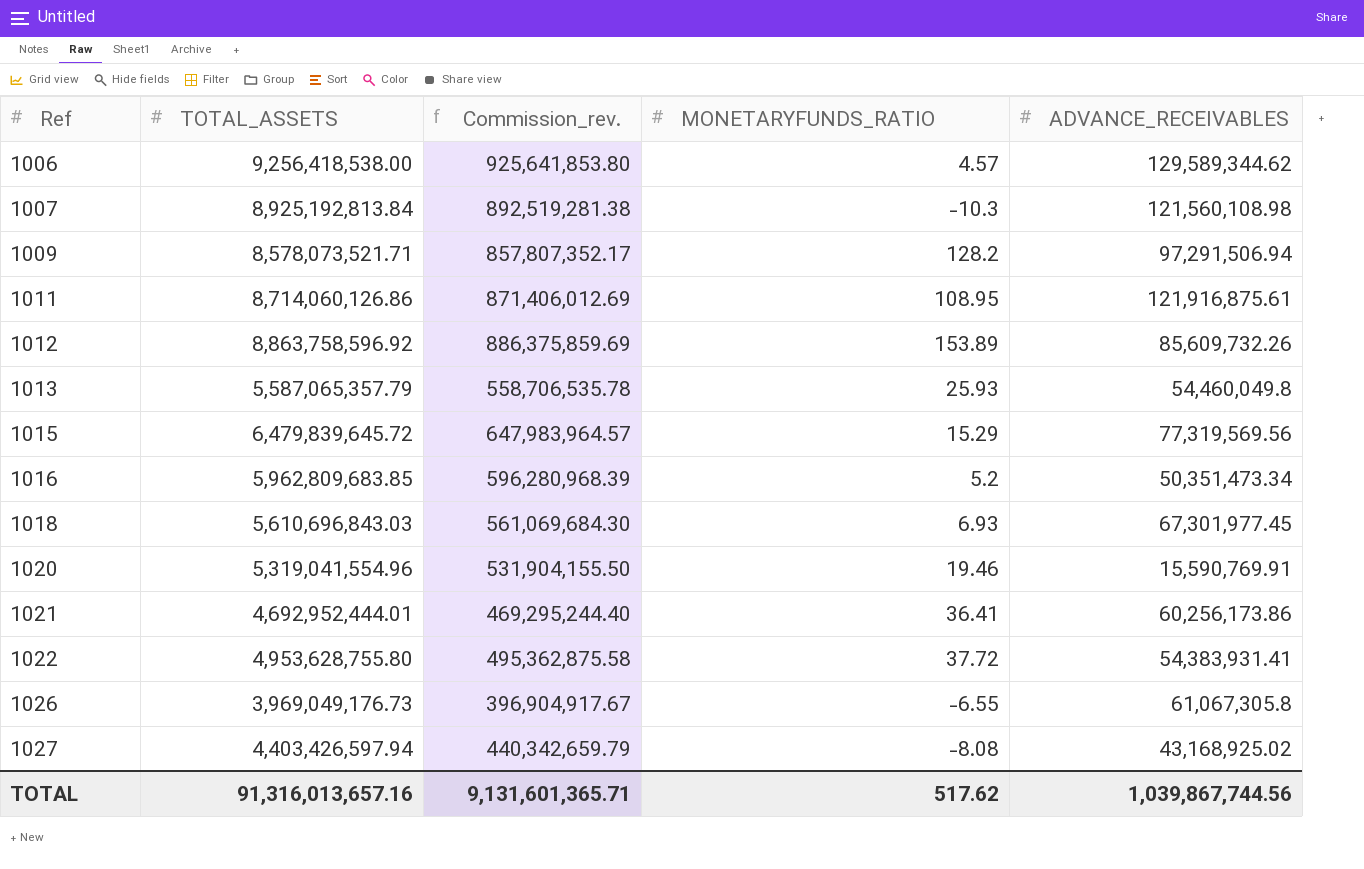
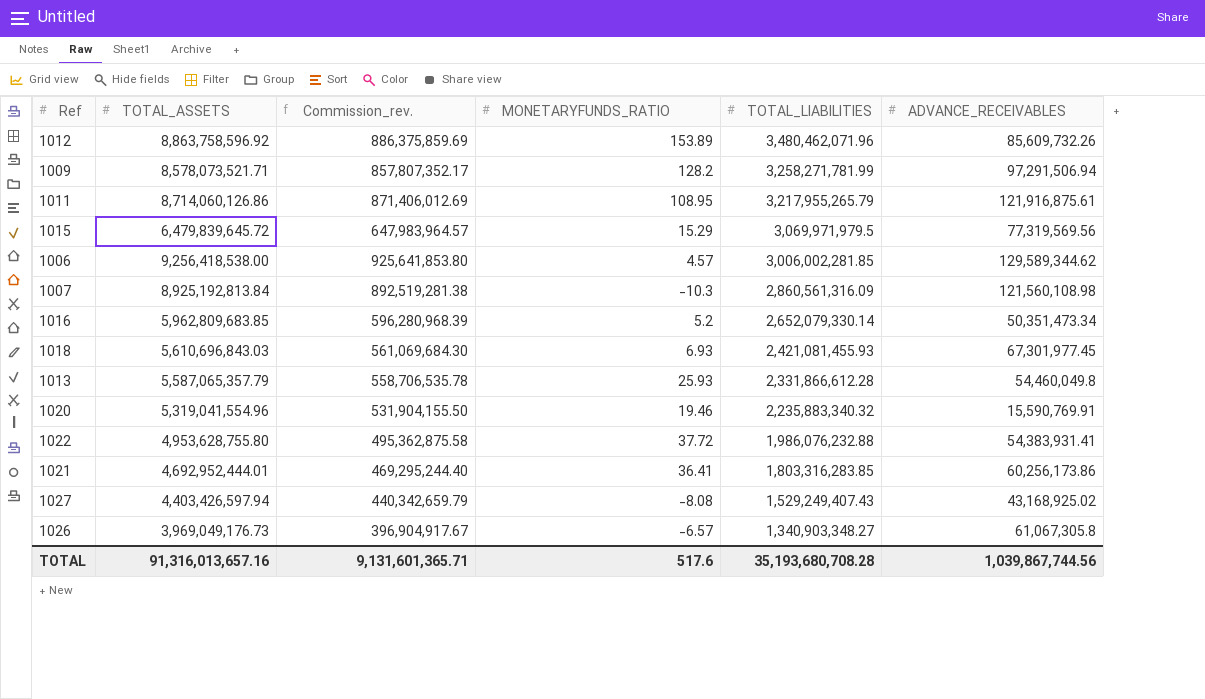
row order: Ref ascending -> TOTAL_LIABILITIES descending
column TOTAL_LIABILITIES | position: none -> 5
1026 | MONETARYFUNDS_RATIO: -6.55 -> -6.57
TOTAL | MONETARYFUNDS_RATIO: 517.62 -> 517.6

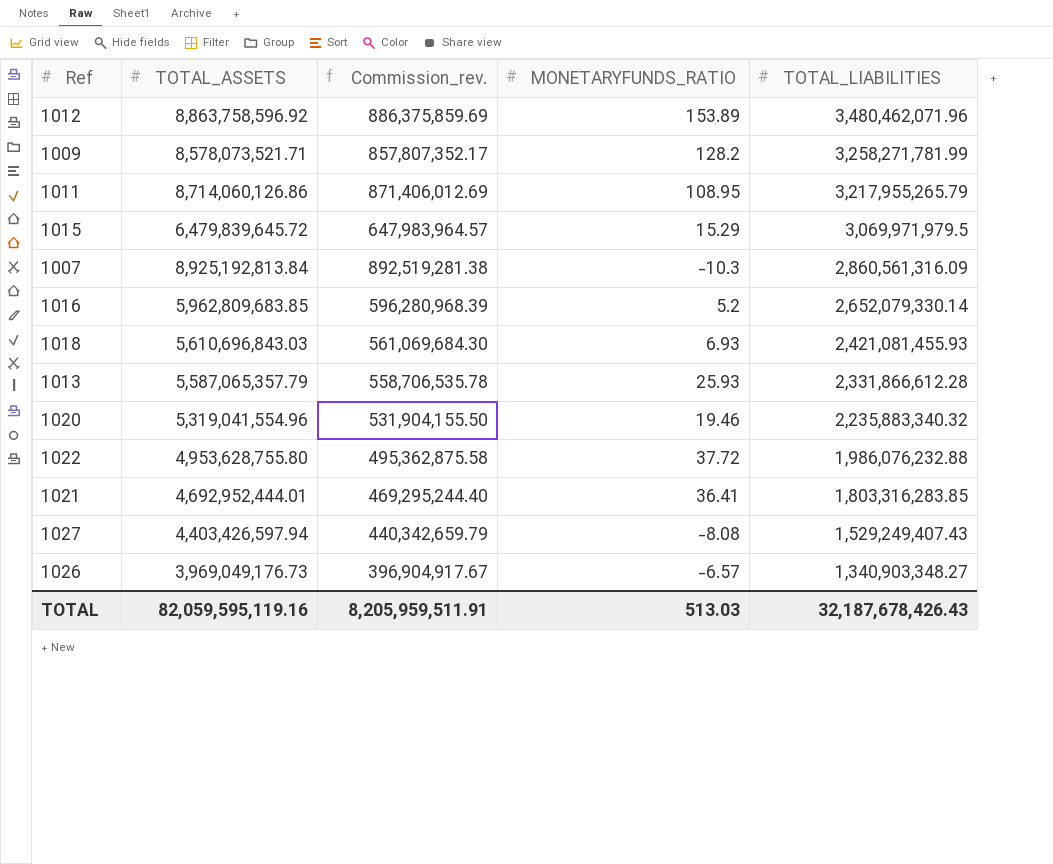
column ADVANCE_RECEIVABLES | position: 6 -> none
row 1006: 9,256,418,538.00 | 925,641,853.80 | 4.57 | 3,006,002,281.85 | 129,589,344.62 -> none
TOTAL | TOTAL_ASSETS: 91,316,013,657.16 -> 82,059,595,119.16
TOTAL | Commission_rev.: 9,131,601,365.71 -> 8,205,959,511.91
TOTAL | MONETARYFUNDS_RATIO: 517.6 -> 513.03
TOTAL | TOTAL_LIABILITIES: 35,193,680,708.28 -> 32,187,678,426.43

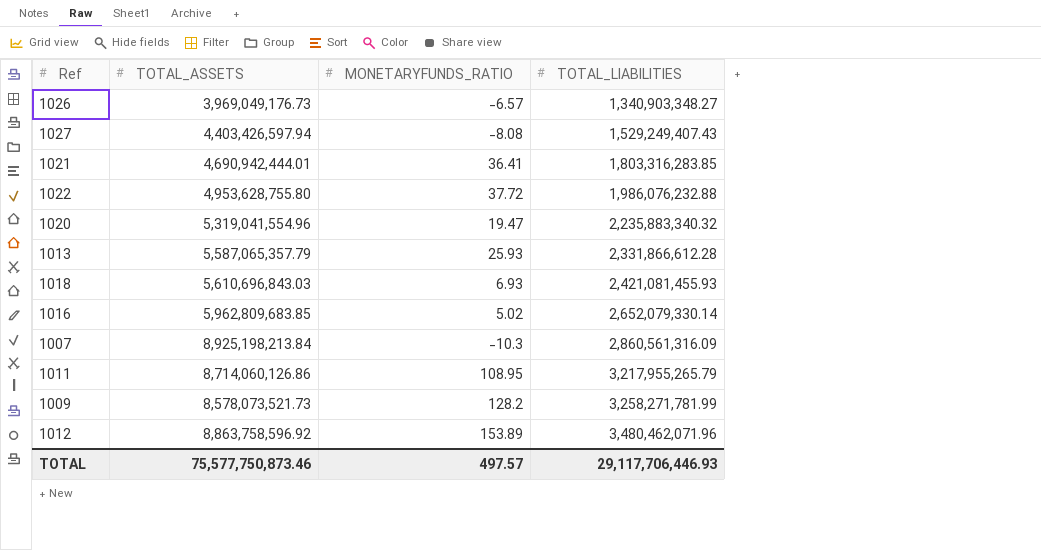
row order: TOTAL_LIABILITIES descending -> TOTAL_LIABILITIES ascending
column Commission_rev. | formula: [TOTAL_ASSETS] * 0.1 -> none
row 1015: 6,479,839,645.72 | 647,983,964.57 | 15.29 | 3,069,971,979.5 -> none
1021 | TOTAL_ASSETS: 4,692,952,444.01 -> 4,690,942,444.01
1020 | MONETARYFUNDS_RATIO: 19.46 -> 19.47
1016 | MONETARYFUNDS_RATIO: 5.2 -> 5.02
1007 | TOTAL_ASSETS: 8,925,192,813.84 -> 8,925,198,213.84
1009 | TOTAL_ASSETS: 8,578,073,521.71 -> 8,578,073,521.73
TOTAL | TOTAL_ASSETS: 82,059,595,119.16 -> 75,577,750,873.46
TOTAL | MONETARYFUNDS_RATIO: 513.03 -> 497.57
TOTAL | TOTAL_LIABILITIES: 32,187,678,426.43 -> 29,117,706,446.93

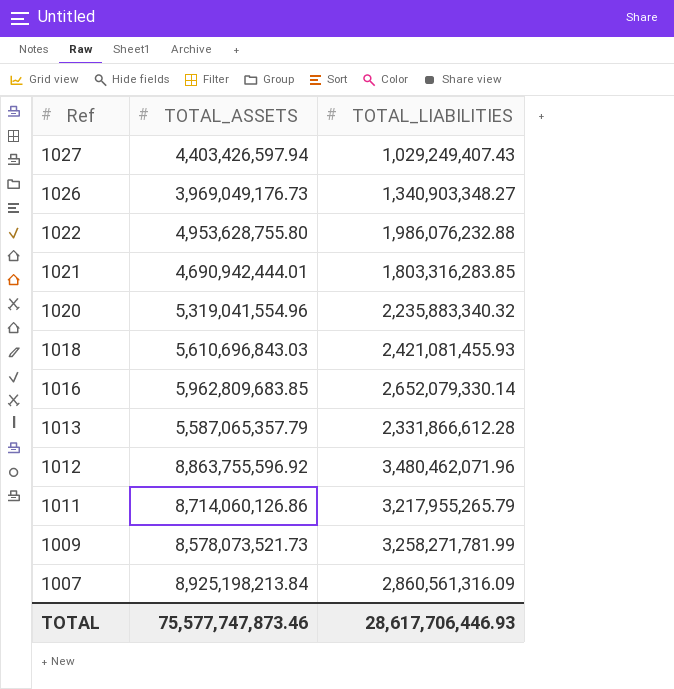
row order: TOTAL_LIABILITIES ascending -> Ref descending
column MONETARYFUNDS_RATIO | position: 3 -> none
1027 | TOTAL_LIABILITIES: 1,529,249,407.43 -> 1,029,249,407.43
1012 | TOTAL_ASSETS: 8,863,758,596.92 -> 8,863,755,596.92
TOTAL | TOTAL_ASSETS: 75,577,750,873.46 -> 75,577,747,873.46
TOTAL | TOTAL_LIABILITIES: 29,117,706,446.93 -> 28,617,706,446.93

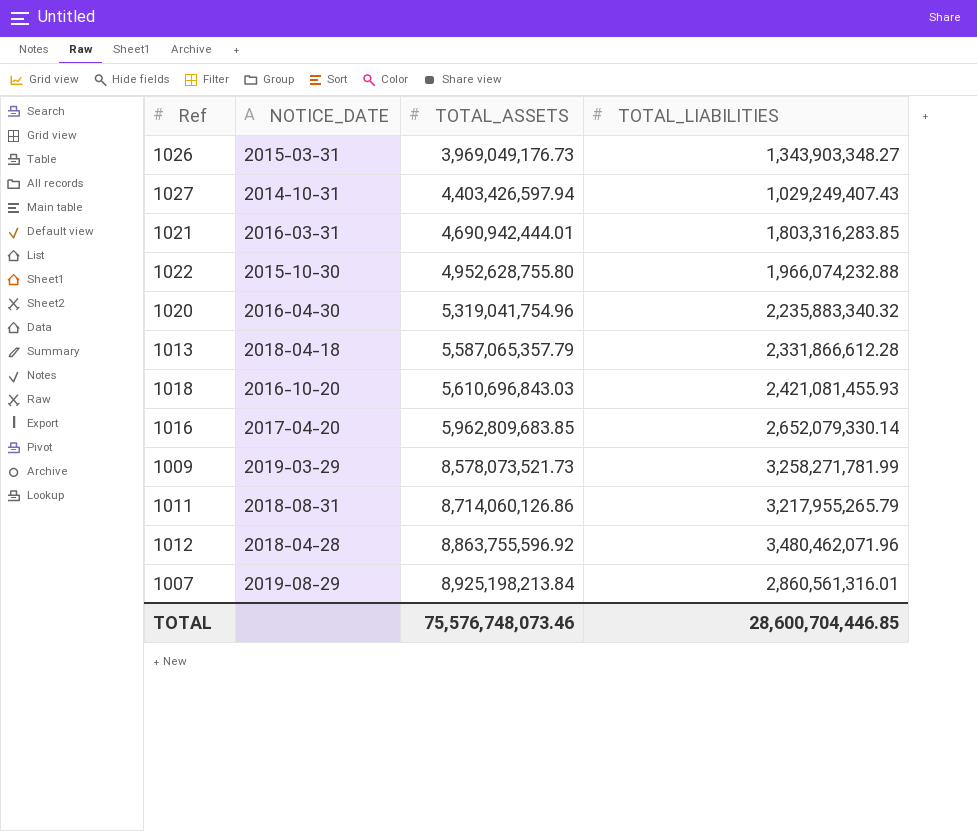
row order: Ref descending -> TOTAL_ASSETS ascending
column NOTICE_DATE | position: none -> 2
1026 | TOTAL_LIABILITIES: 1,340,903,348.27 -> 1,343,903,348.27
1022 | TOTAL_ASSETS: 4,953,628,755.80 -> 4,952,628,755.80
1022 | TOTAL_LIABILITIES: 1,986,076,232.88 -> 1,966,074,232.88
1020 | TOTAL_ASSETS: 5,319,041,554.96 -> 5,319,041,754.96
1007 | TOTAL_LIABILITIES: 2,860,561,316.09 -> 2,860,561,316.01
TOTAL | TOTAL_ASSETS: 75,577,747,873.46 -> 75,576,748,073.46
TOTAL | TOTAL_LIABILITIES: 28,617,706,446.93 -> 28,600,704,446.85

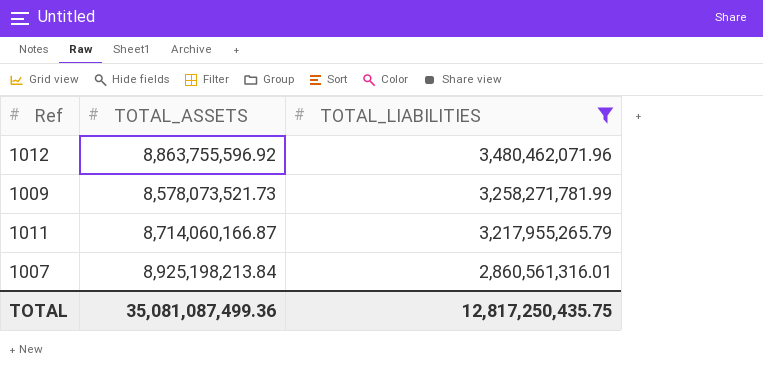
filter: none -> TOTAL_LIABILITIES >= 2,860,561,316.01
row order: TOTAL_ASSETS ascending -> TOTAL_LIABILITIES descending
column NOTICE_DATE | position: 2 -> none
1011 | TOTAL_ASSETS: 8,714,060,126.86 -> 8,714,060,166.87
TOTAL | TOTAL_ASSETS: 75,576,748,073.46 -> 35,081,087,499.36
TOTAL | TOTAL_LIABILITIES: 28,600,704,446.85 -> 12,817,250,435.75

